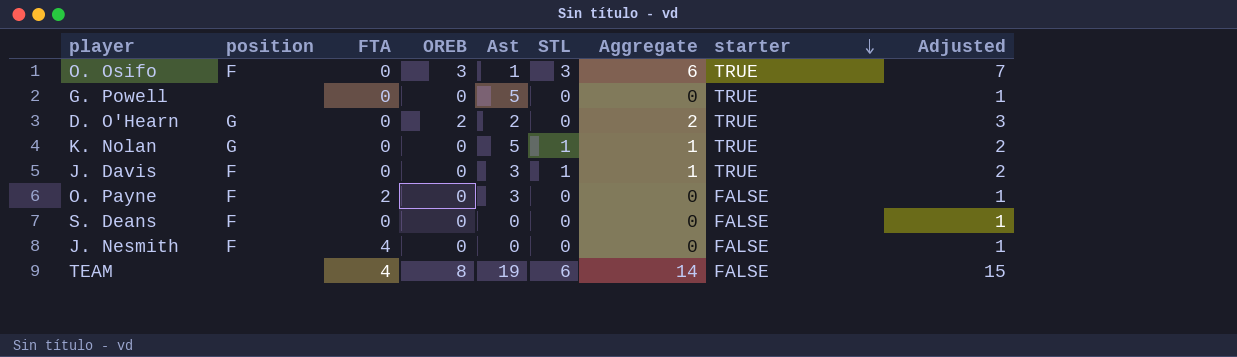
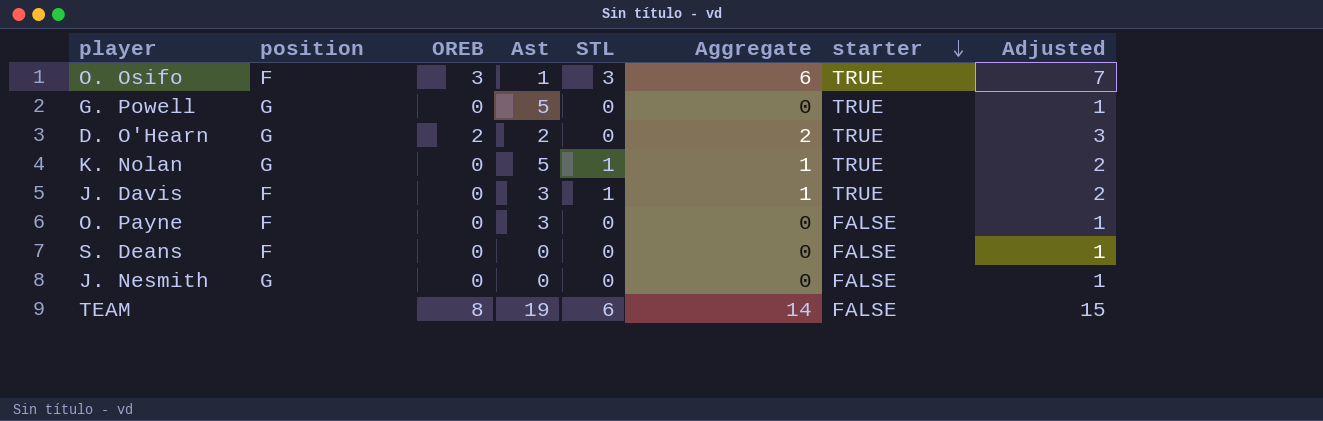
column FTA | position: 3 -> none
G. Powell | position: none -> G
J. Nesmith | position: F -> G

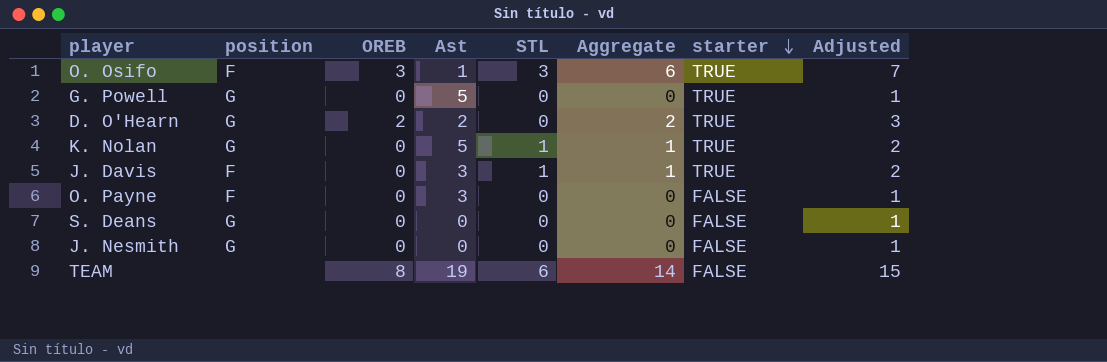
S. Deans | position: F -> G

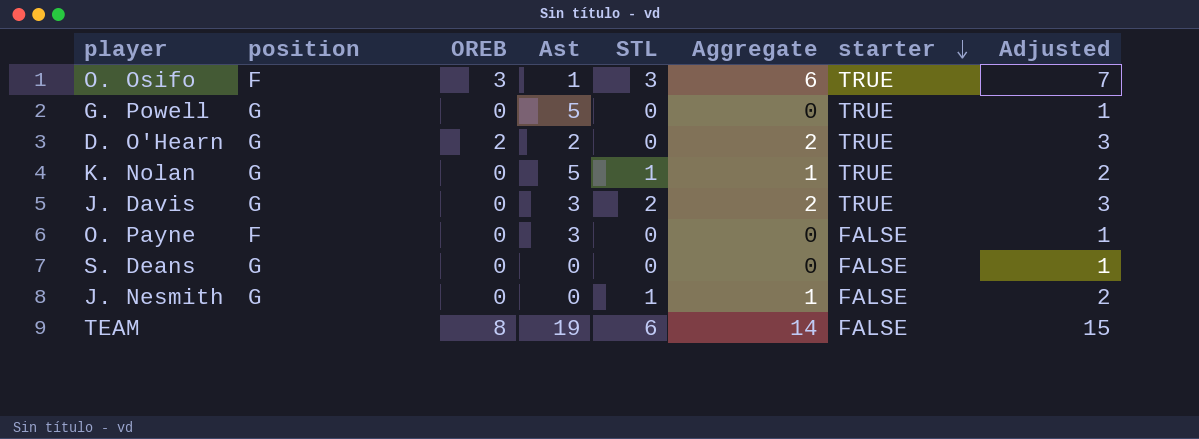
J. Davis | position: F -> G
J. Davis | STL: 1 -> 2
J. Davis | Aggregate: 1 -> 2
J. Davis | Adjusted: 2 -> 3
J. Nesmith | STL: 0 -> 1
J. Nesmith | Aggregate: 0 -> 1
J. Nesmith | Adjusted: 1 -> 2

